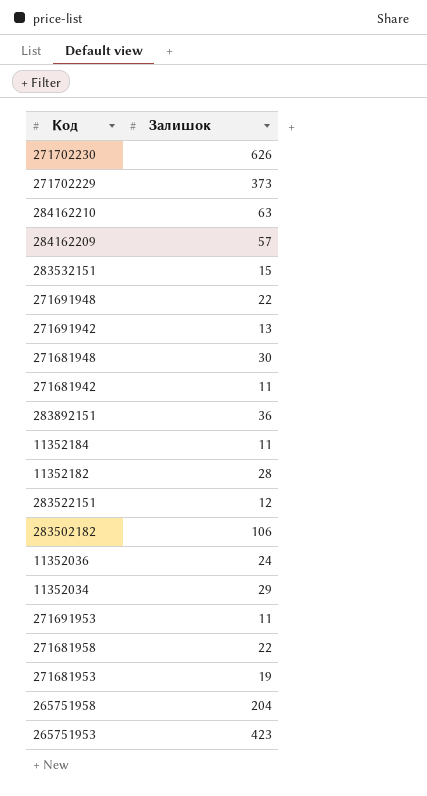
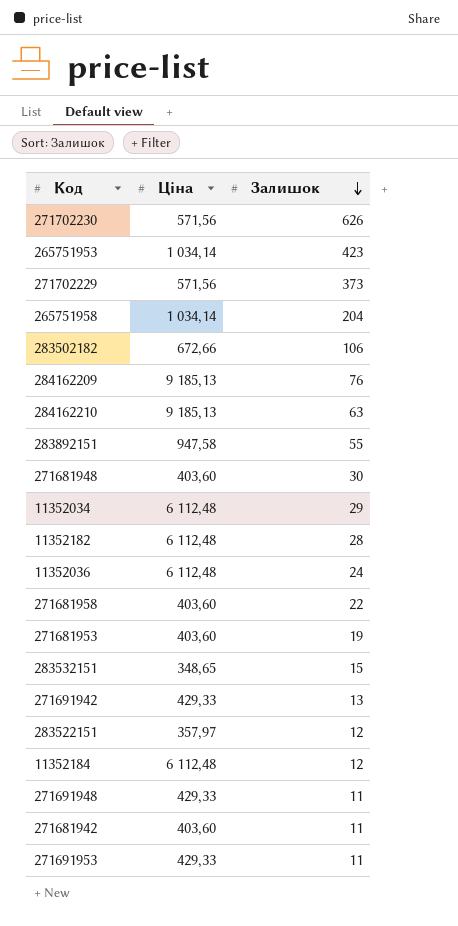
row order: none -> Залишок descending
column Ціна | position: none -> 2
284162209 | Залишок: 57 -> 76
283892151 | Залишок: 36 -> 55
11352184 | Залишок: 11 -> 12
271691948 | Залишок: 22 -> 11

